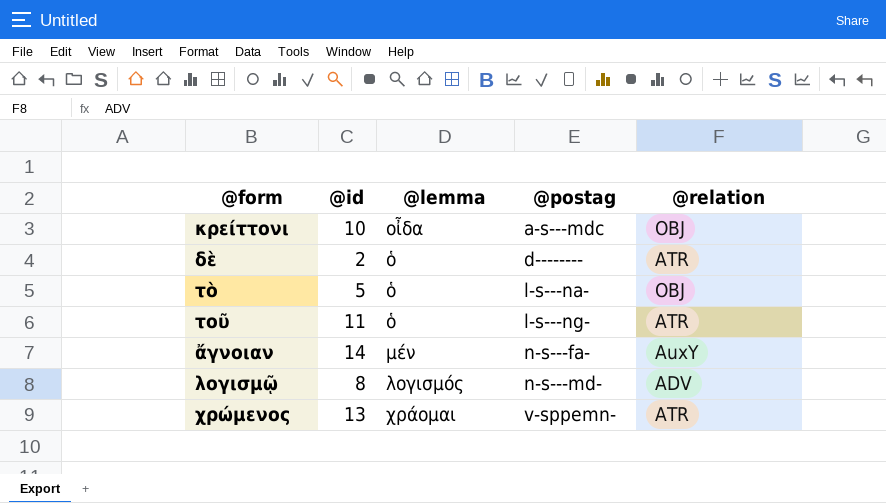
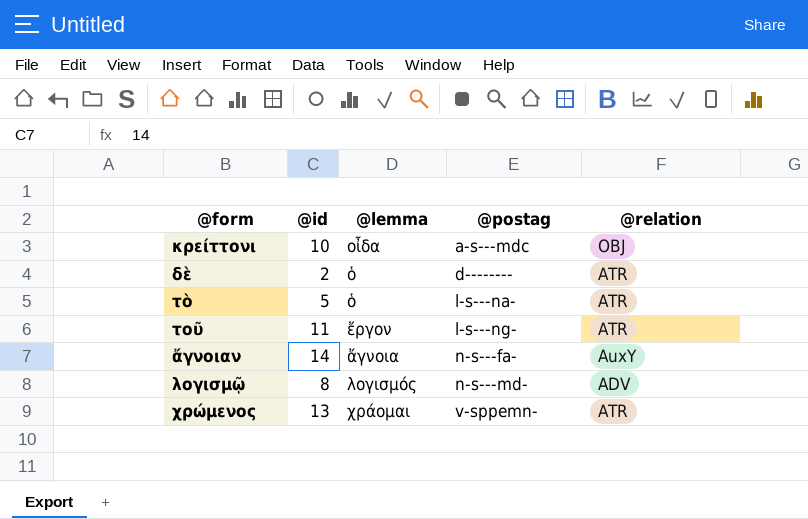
τὸ | @relation: OBJ -> ATR
τοῦ | @lemma: ὁ -> ἔργον
ἄγνοιαν | @lemma: μέν -> ἄγνοια

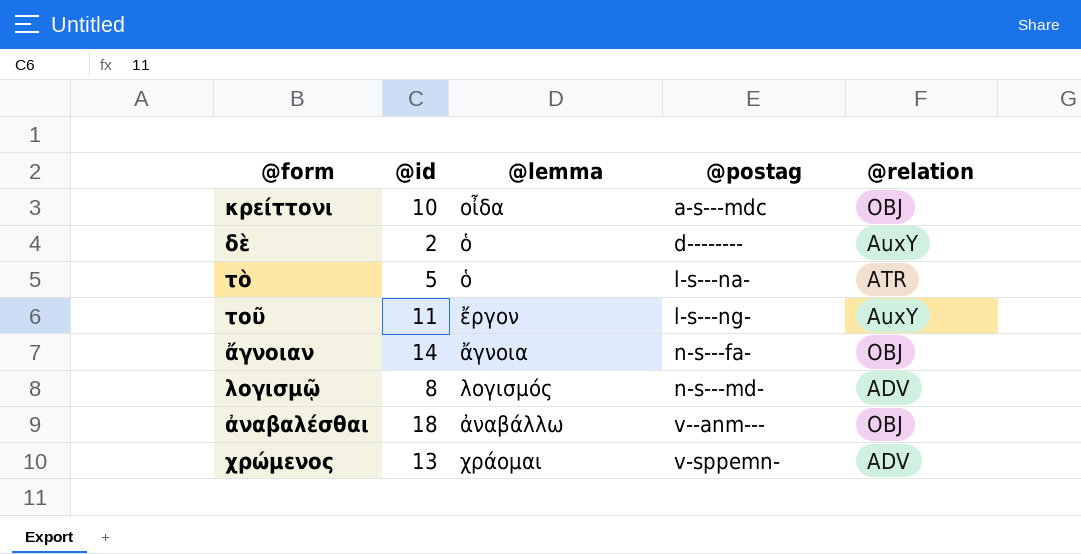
δὲ | @relation: ATR -> AuxY
τοῦ | @relation: ATR -> AuxY
ἄγνοιαν | @relation: AuxY -> OBJ
row ἀναβαλέσθαι: none -> 18 | ἀναβάλλω | v--anm--- | OBJ
χρώμενος | @relation: ATR -> ADV

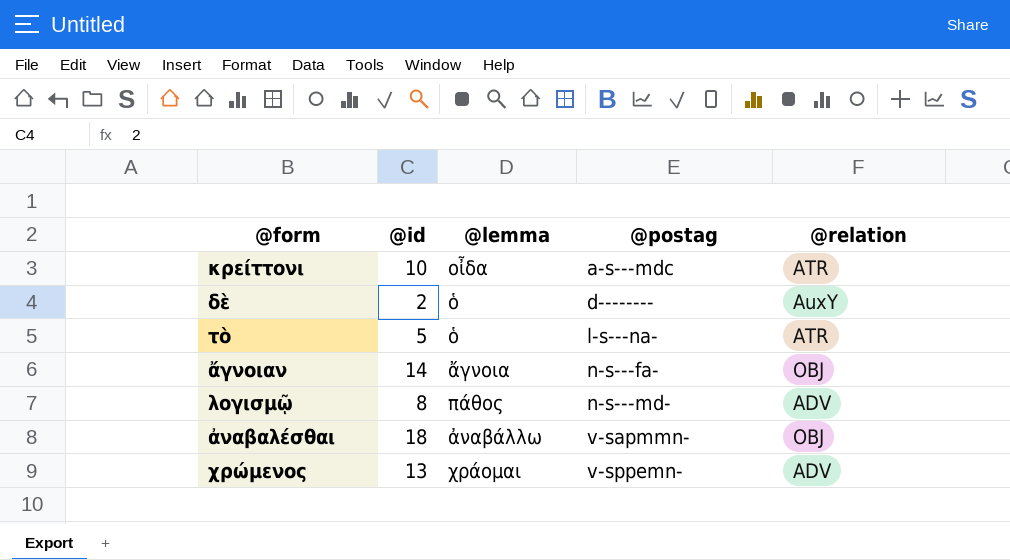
row τοῦ: 11 | ἔργον | l-s---ng- | AuxY -> none
κρείττονι | @relation: OBJ -> ATR
λογισμῷ | @lemma: λογισμός -> πάθος
ἀναβαλέσθαι | @postag: v--anm--- -> v-sapmmn-

